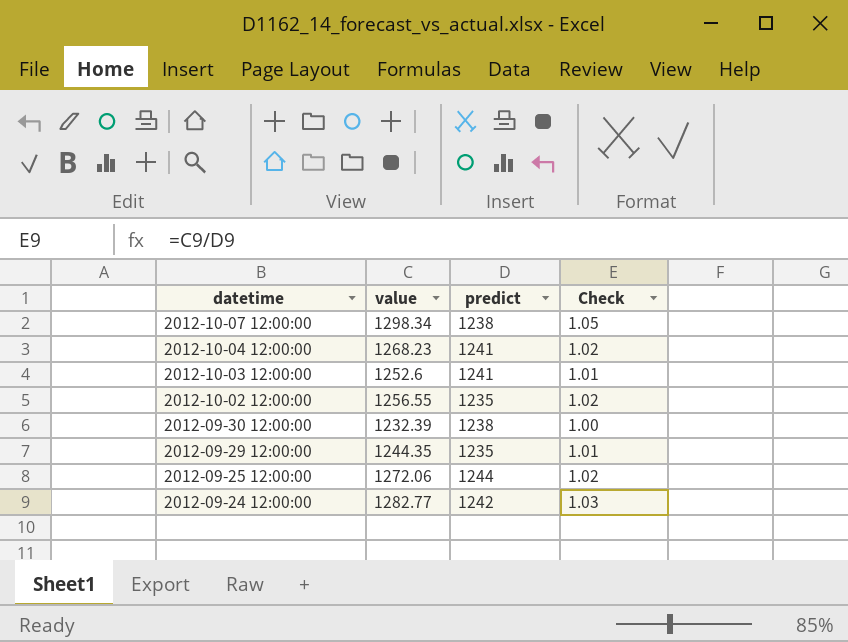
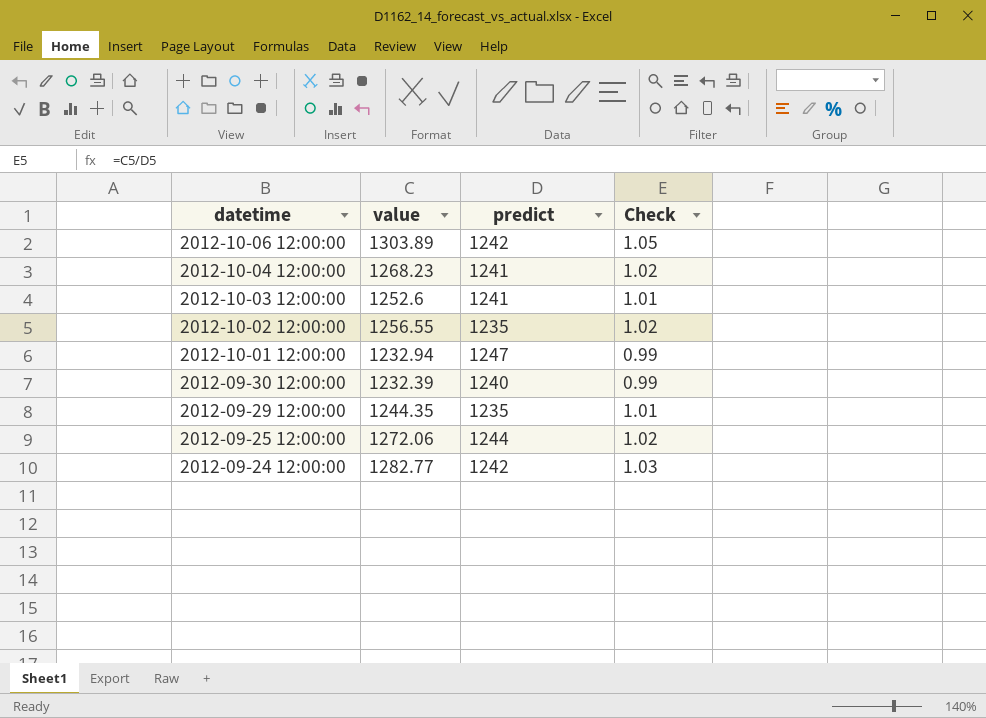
row 2012-10-07 12:00:00: 1298.34 | 1238 | 1.05 -> none
row 2012-10-06 12:00:00: none -> 1303.89 | 1242 | 1.05
row 2012-10-01 12:00:00: none -> 1232.94 | 1247 | 0.99
2012-09-30 12:00:00 | predict: 1238 -> 1240
2012-09-30 12:00:00 | Check: 1.00 -> 0.99

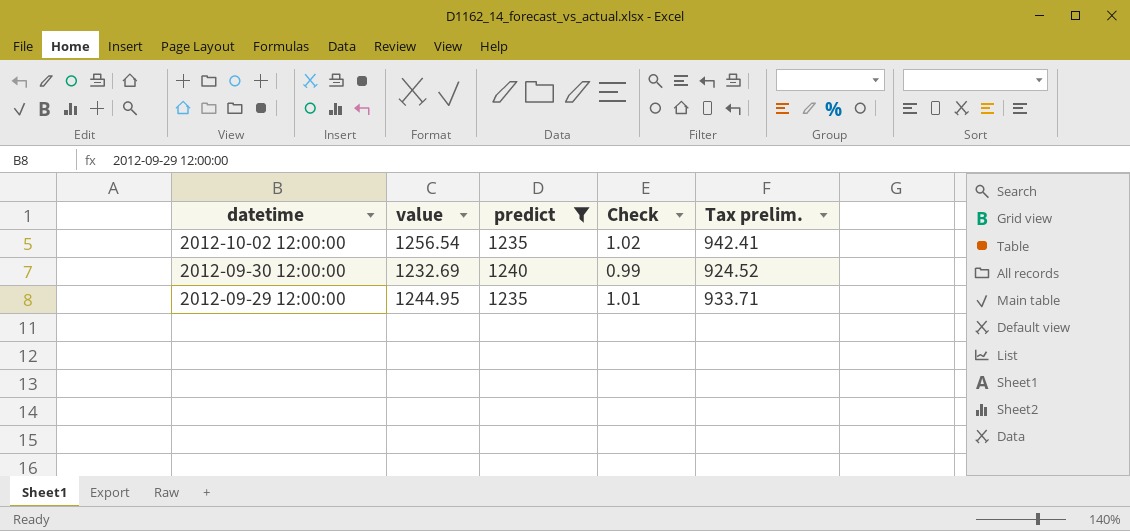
filter: none -> predict <= 1240
column Tax prelim. | formula: none -> [value] * 0.75
2012-10-02 12:00:00 | value: 1256.55 -> 1256.54
2012-09-30 12:00:00 | value: 1232.39 -> 1232.69
2012-09-29 12:00:00 | value: 1244.35 -> 1244.95

